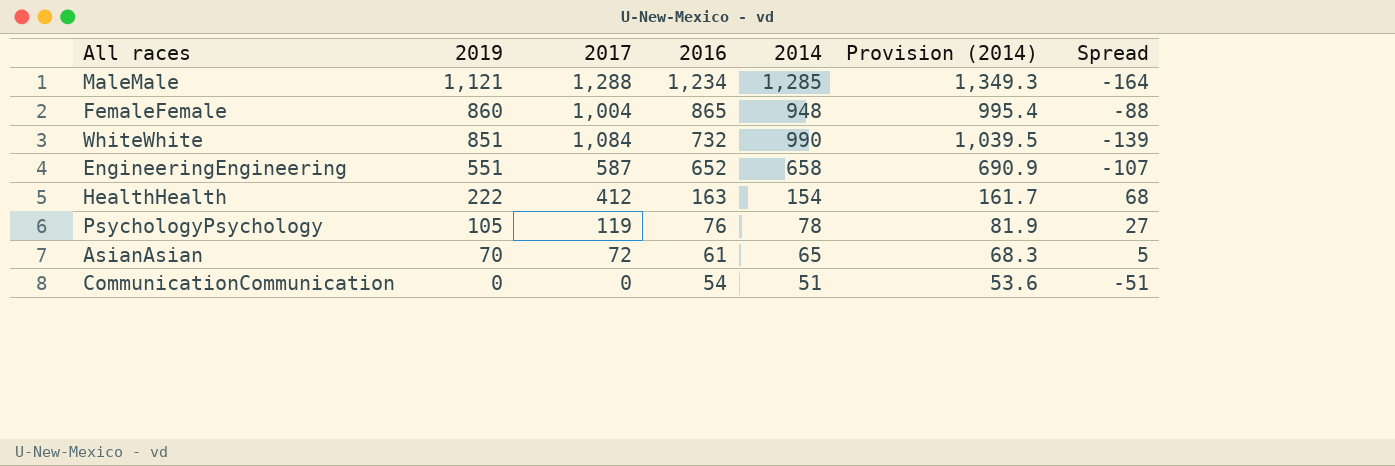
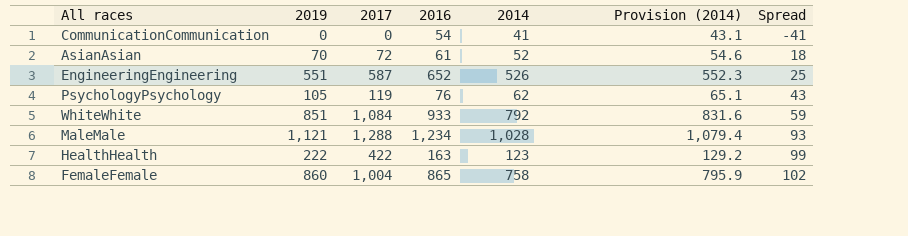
row order: 2019 descending -> Spread ascending
CommunicationCommunication | 2014: 51 -> 41
CommunicationCommunication | Provision (2014): 53.6 -> 43.1
CommunicationCommunication | Spread: -51 -> -41
AsianAsian | 2014: 65 -> 52
AsianAsian | Provision (2014): 68.3 -> 54.6
AsianAsian | Spread: 5 -> 18
EngineeringEngineering | 2014: 658 -> 526
EngineeringEngineering | Provision (2014): 690.9 -> 552.3
EngineeringEngineering | Spread: -107 -> 25
PsychologyPsychology | 2014: 78 -> 62
PsychologyPsychology | Provision (2014): 81.9 -> 65.1
PsychologyPsychology | Spread: 27 -> 43
WhiteWhite | 2016: 732 -> 933
WhiteWhite | 2014: 990 -> 792
WhiteWhite | Provision (2014): 1,039.5 -> 831.6
WhiteWhite | Spread: -139 -> 59
MaleMale | 2014: 1,285 -> 1,028
MaleMale | Provision (2014): 1,349.3 -> 1,079.4
MaleMale | Spread: -164 -> 93
HealthHealth | 2017: 412 -> 422
HealthHealth | 2014: 154 -> 123
HealthHealth | Provision (2014): 161.7 -> 129.2
HealthHealth | Spread: 68 -> 99
FemaleFemale | 2014: 948 -> 758
FemaleFemale | Provision (2014): 995.4 -> 795.9
FemaleFemale | Spread: -88 -> 102

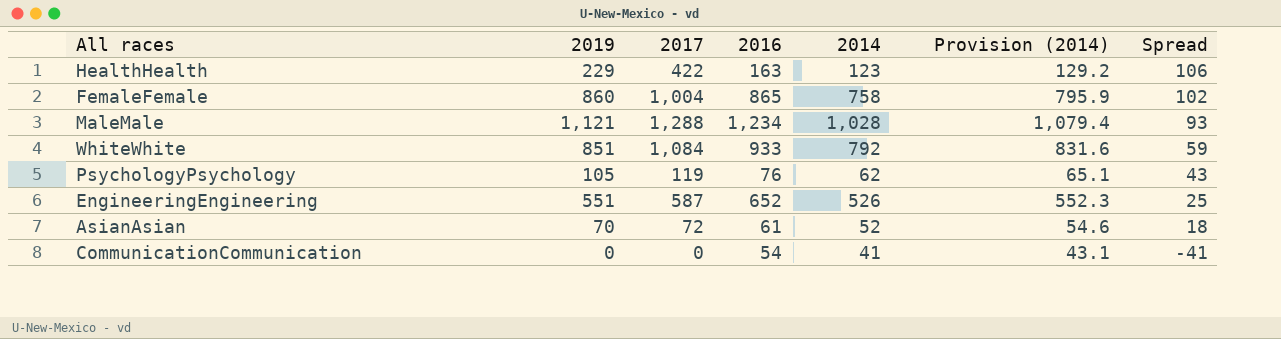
row order: Spread ascending -> Spread descending
HealthHealth | 2019: 222 -> 229
HealthHealth | Spread: 99 -> 106

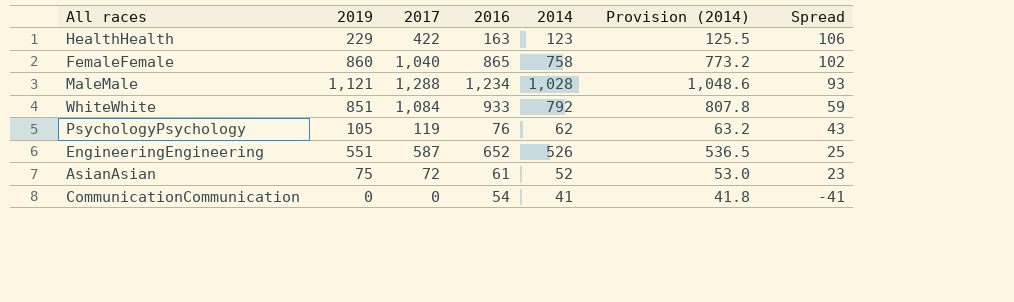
column Provision (2014) | formula: [2014] * 1.05 -> [2014] * 1.02
FemaleFemale | 2017: 1,004 -> 1,040
AsianAsian | 2019: 70 -> 75
AsianAsian | Spread: 18 -> 23

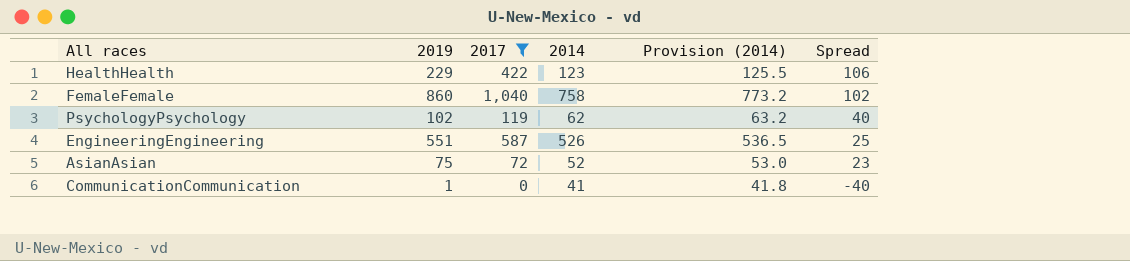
filter: none -> 2017 <= 1,040
column 2016 | position: 4 -> none
PsychologyPsychology | 2019: 105 -> 102
PsychologyPsychology | Spread: 43 -> 40
CommunicationCommunication | 2019: 0 -> 1
CommunicationCommunication | Spread: -41 -> -40

